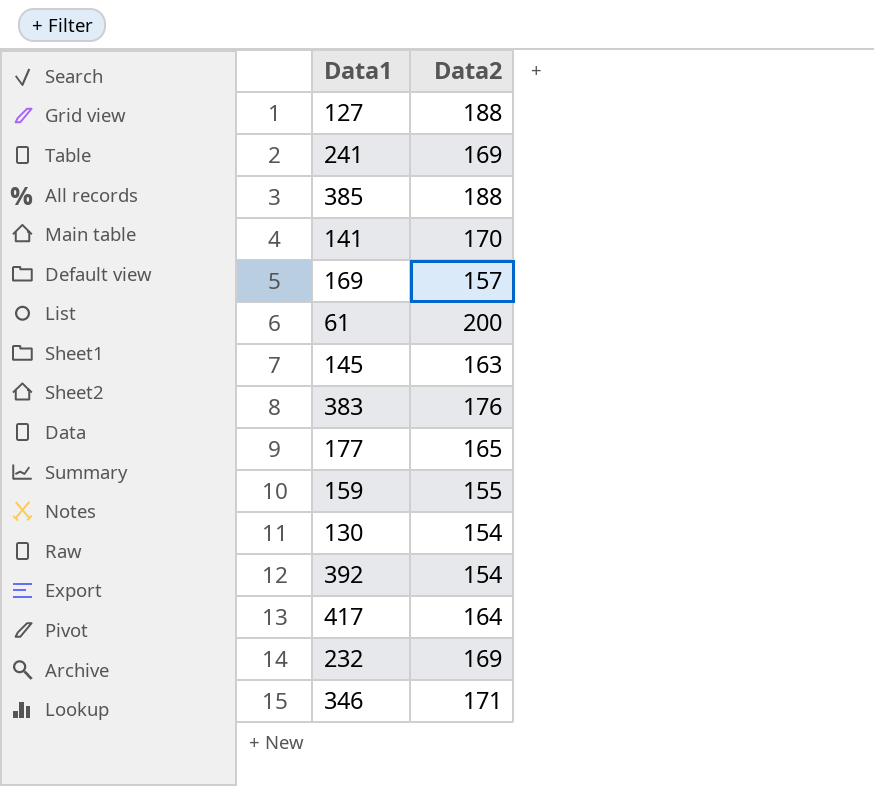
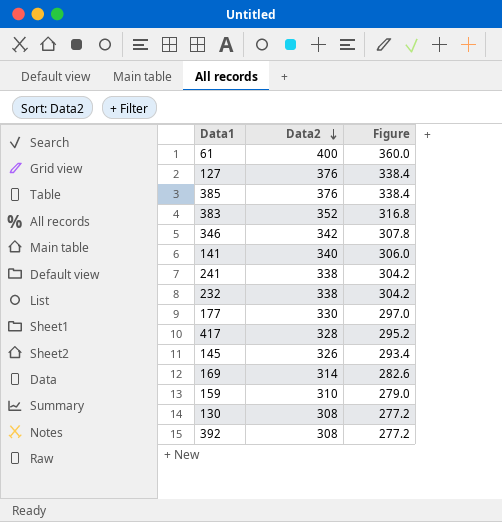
row order: none -> Data2 descending
column Figure | formula: none -> [Data2] * 0.9
61 | Data2: 200 -> 400
127 | Data2: 188 -> 376
385 | Data2: 188 -> 376
383 | Data2: 176 -> 352
346 | Data2: 171 -> 342
141 | Data2: 170 -> 340
241 | Data2: 169 -> 338
232 | Data2: 169 -> 338
177 | Data2: 165 -> 330
417 | Data2: 164 -> 328
145 | Data2: 163 -> 326
169 | Data2: 157 -> 314
159 | Data2: 155 -> 310
130 | Data2: 154 -> 308
392 | Data2: 154 -> 308

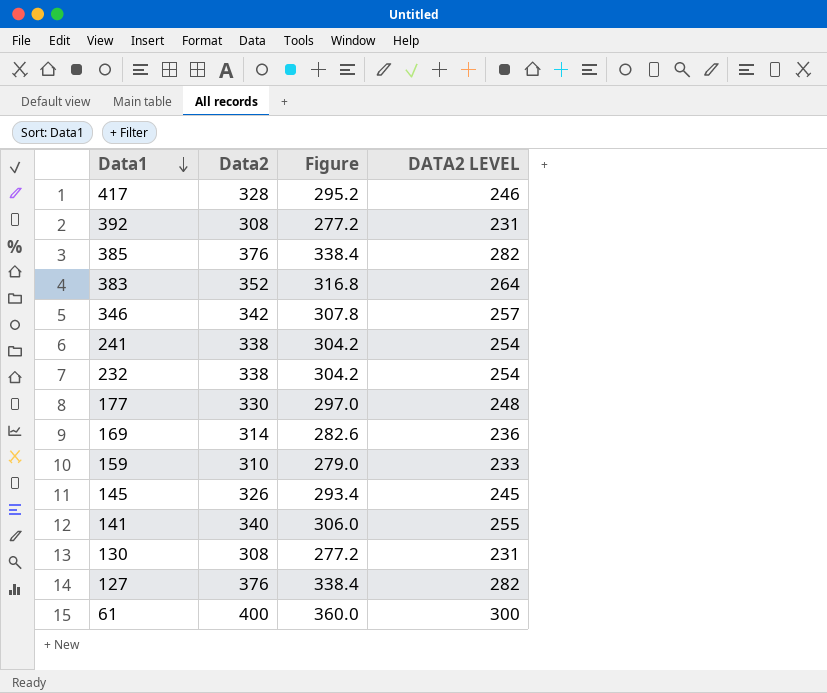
row order: Data2 descending -> Data1 descending
column DATA2 LEVEL | formula: none -> [Data2] * 0.75

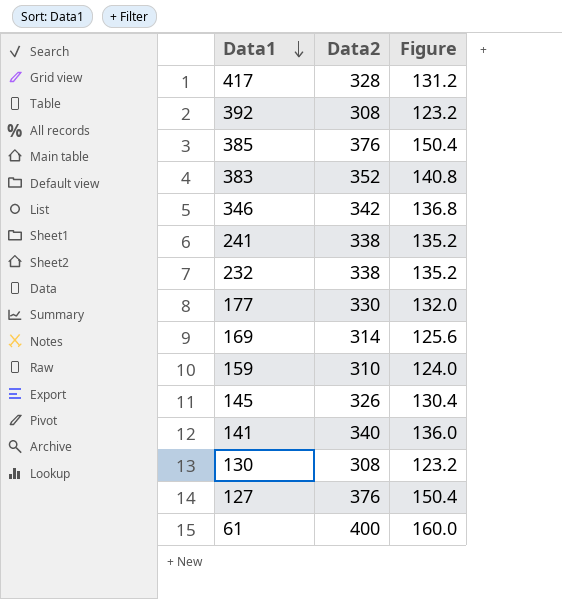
column DATA2 LEVEL | formula: [Data2] * 0.75 -> none
column Figure | formula: [Data2] * 0.9 -> [Data2] * 0.4

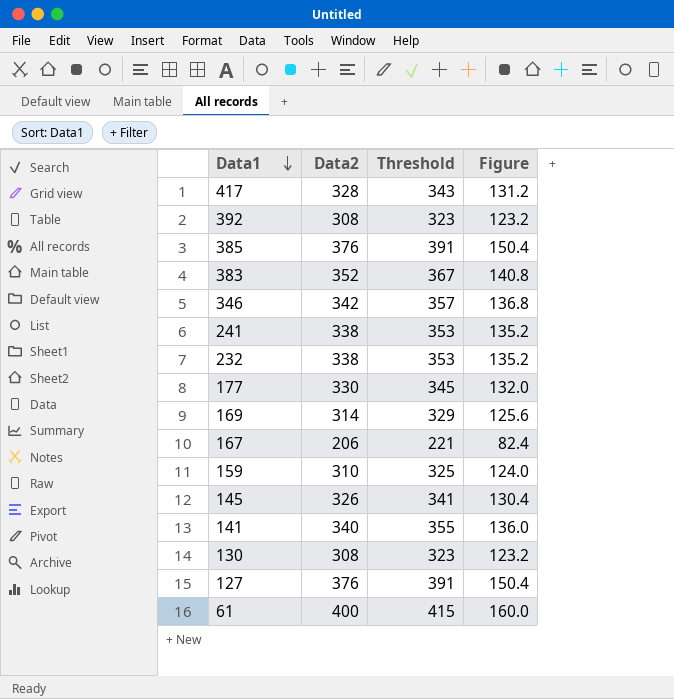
column Threshold | formula: none -> [Data2] + 15
row 167: none -> 206 | 221 | 82.4

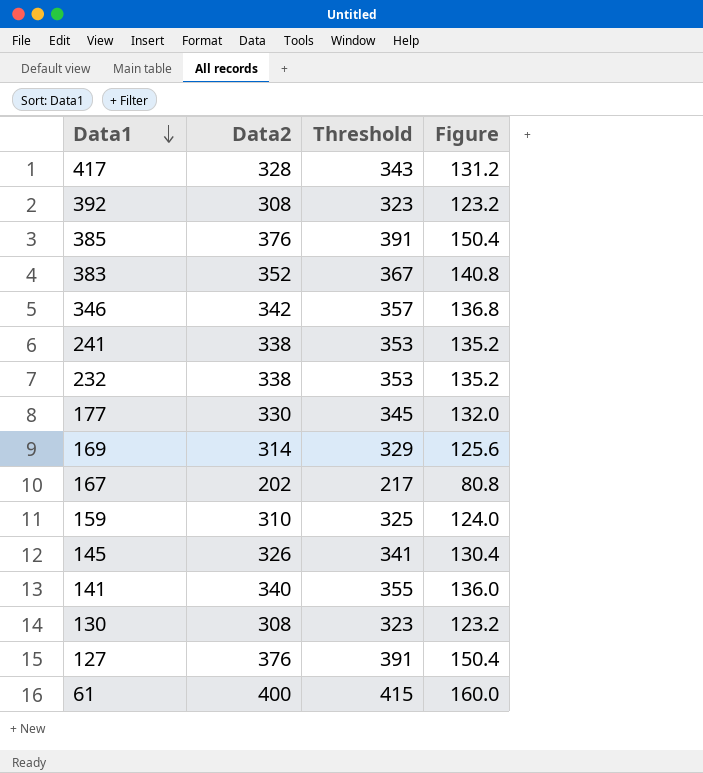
167 | Data2: 206 -> 202
167 | Threshold: 221 -> 217
167 | Figure: 82.4 -> 80.8

